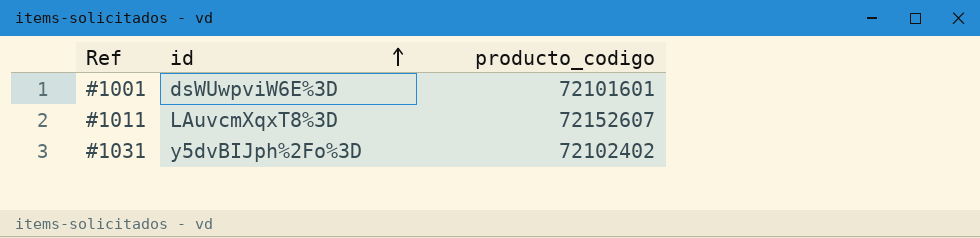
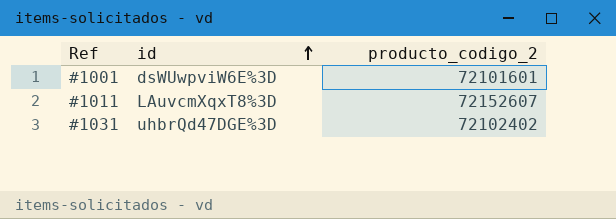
column name: producto_codigo -> producto_codigo_2
#1031 | id: y5dvBIJph%2Fo%3D -> uhbrQd47DGE%3D

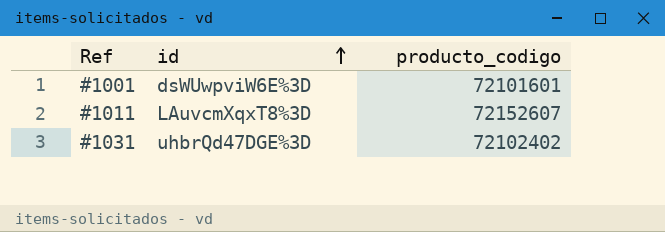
column name: producto_codigo_2 -> producto_codigo

